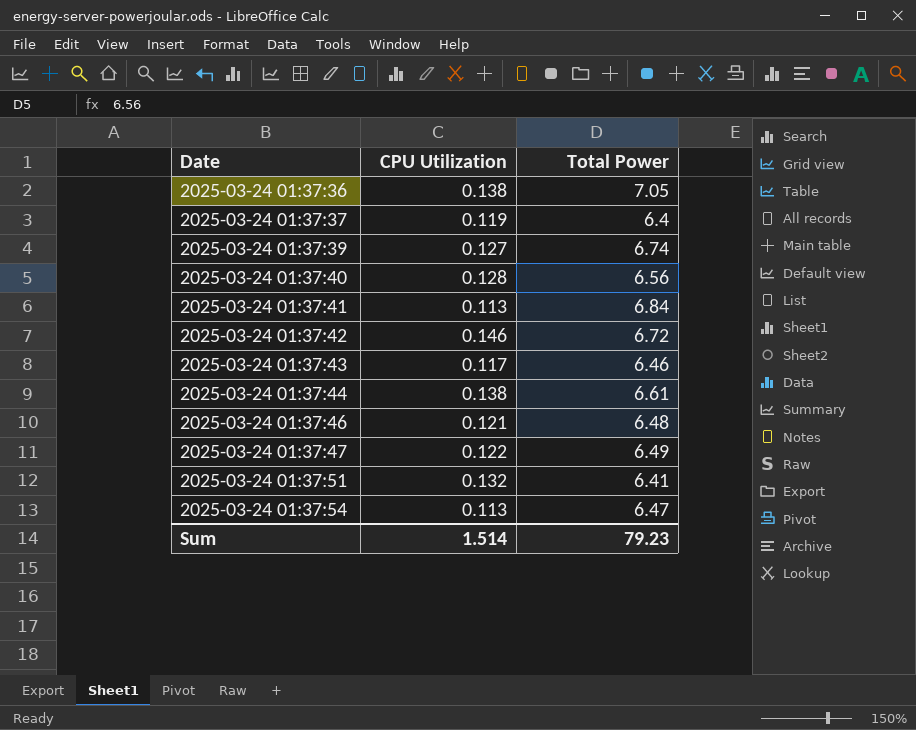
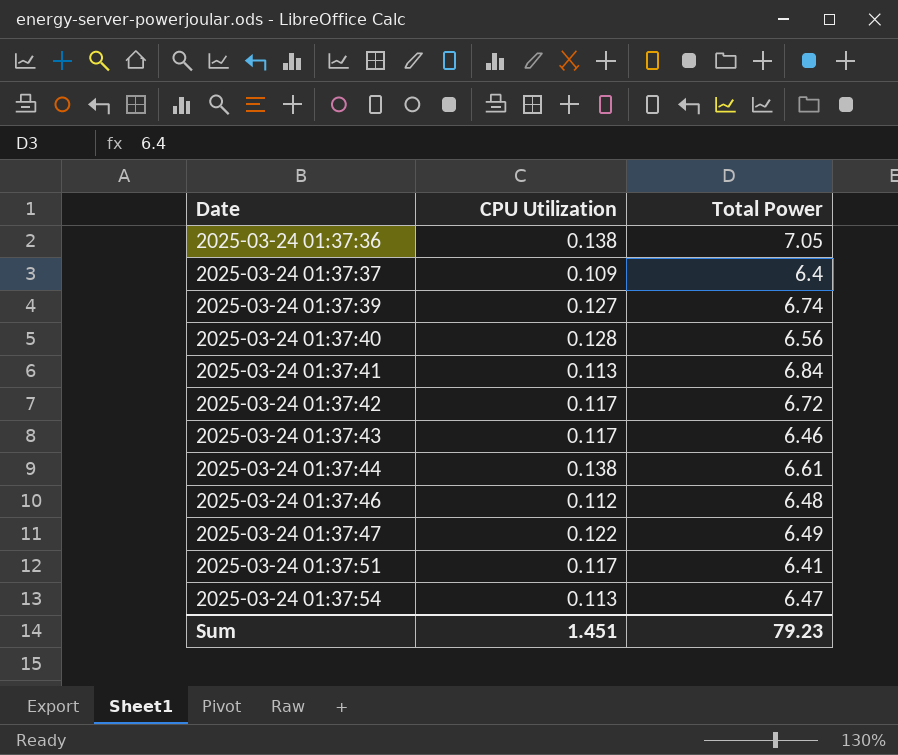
2025-03-24 01:37:37 | CPU Utilization: 0.119 -> 0.109
2025-03-24 01:37:42 | CPU Utilization: 0.146 -> 0.117
2025-03-24 01:37:46 | CPU Utilization: 0.121 -> 0.112
2025-03-24 01:37:51 | CPU Utilization: 0.132 -> 0.117
Sum | CPU Utilization: 1.514 -> 1.451

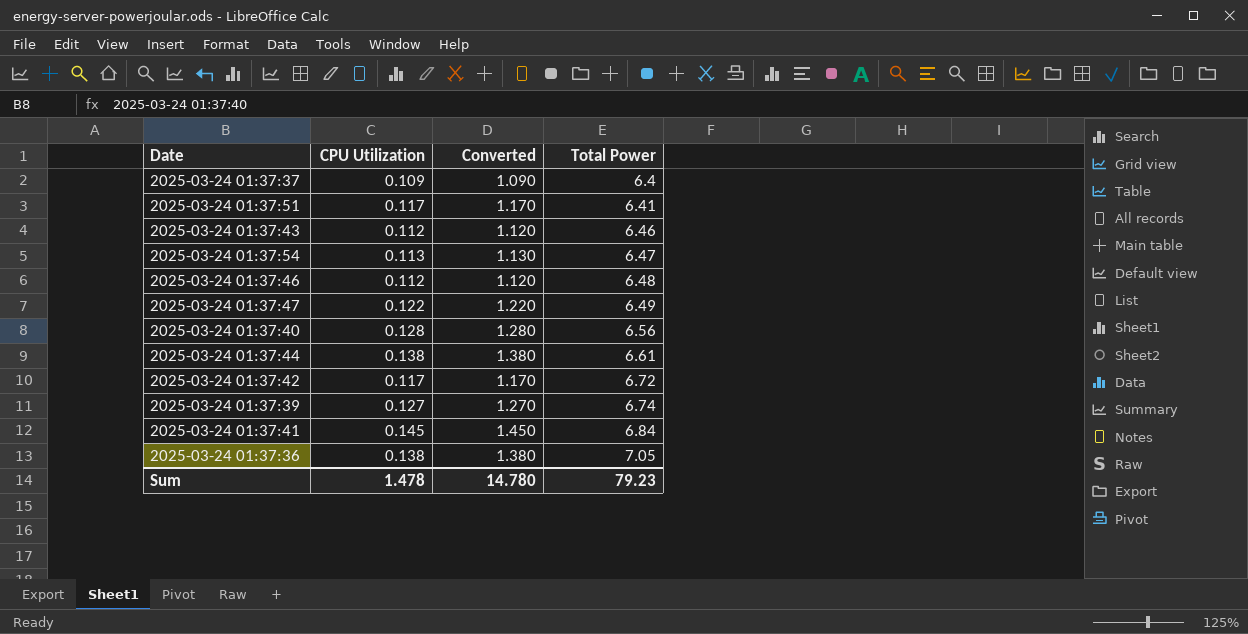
row order: Date ascending -> Total Power ascending
column Converted | formula: none -> [CPU Utilization] * 10
2025-03-24 01:37:43 | CPU Utilization: 0.117 -> 0.112
2025-03-24 01:37:41 | CPU Utilization: 0.113 -> 0.145
Sum | CPU Utilization: 1.451 -> 1.478

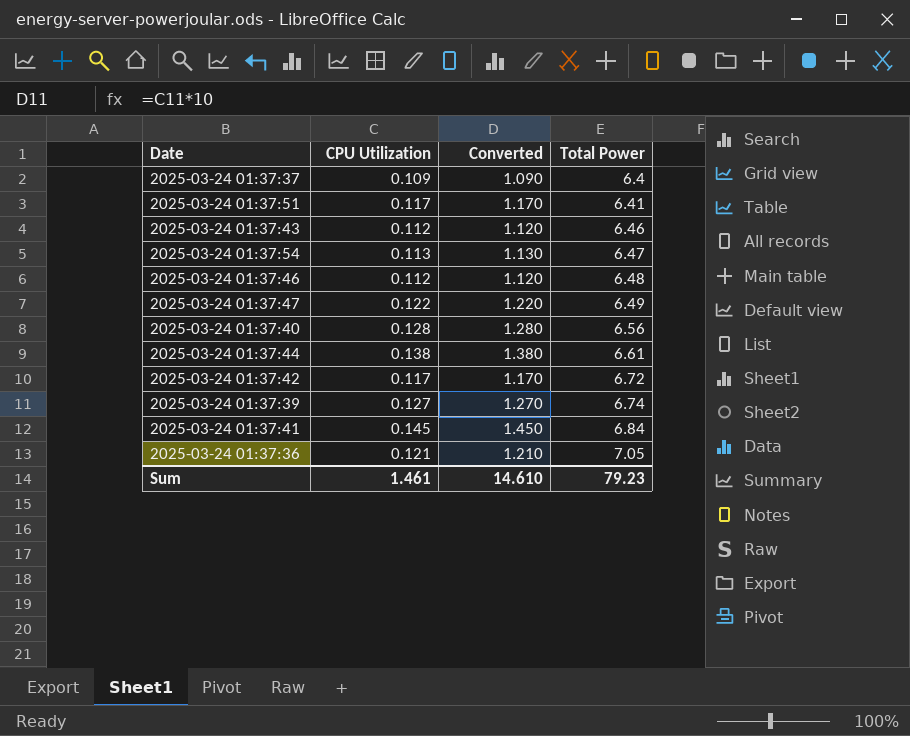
2025-03-24 01:37:36 | CPU Utilization: 0.138 -> 0.121
2025-03-24 01:37:36 | Converted: 1.380 -> 1.210
Sum | CPU Utilization: 1.478 -> 1.461
Sum | Converted: 14.780 -> 14.610

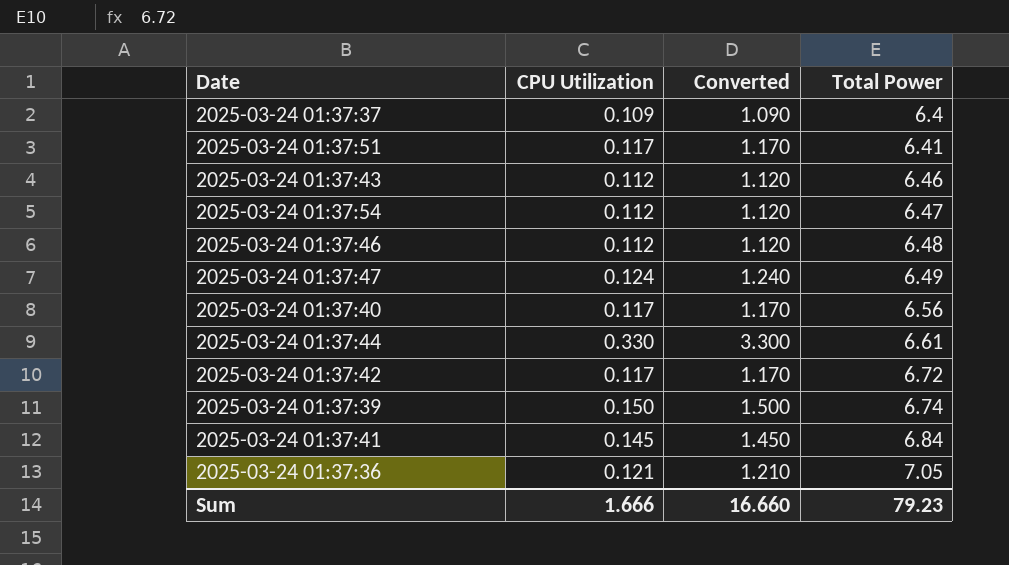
2025-03-24 01:37:54 | CPU Utilization: 0.113 -> 0.112
2025-03-24 01:37:54 | Converted: 1.130 -> 1.120
2025-03-24 01:37:47 | CPU Utilization: 0.122 -> 0.124
2025-03-24 01:37:47 | Converted: 1.220 -> 1.240
2025-03-24 01:37:40 | CPU Utilization: 0.128 -> 0.117
2025-03-24 01:37:40 | Converted: 1.280 -> 1.170
2025-03-24 01:37:44 | CPU Utilization: 0.138 -> 0.330
2025-03-24 01:37:44 | Converted: 1.380 -> 3.300
2025-03-24 01:37:39 | CPU Utilization: 0.127 -> 0.150
2025-03-24 01:37:39 | Converted: 1.270 -> 1.500
Sum | CPU Utilization: 1.461 -> 1.666
Sum | Converted: 14.610 -> 16.660

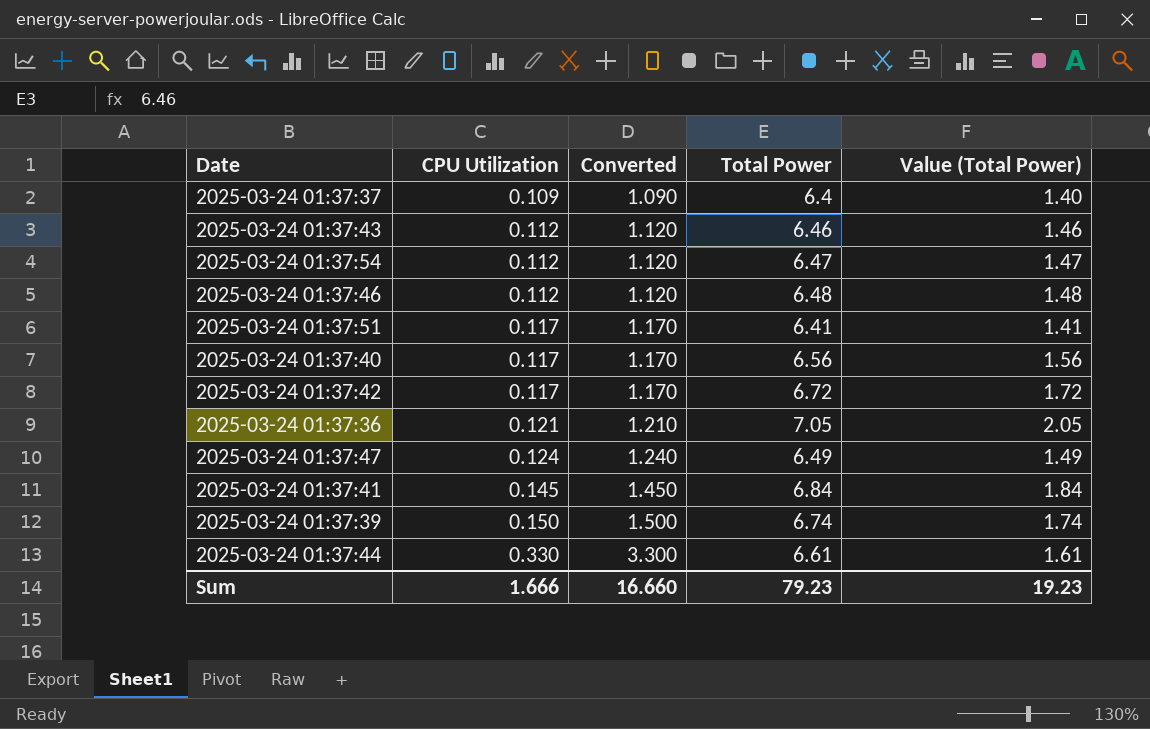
row order: Total Power ascending -> CPU Utilization ascending
column Value (Total Power) | formula: none -> [Total Power] - 5

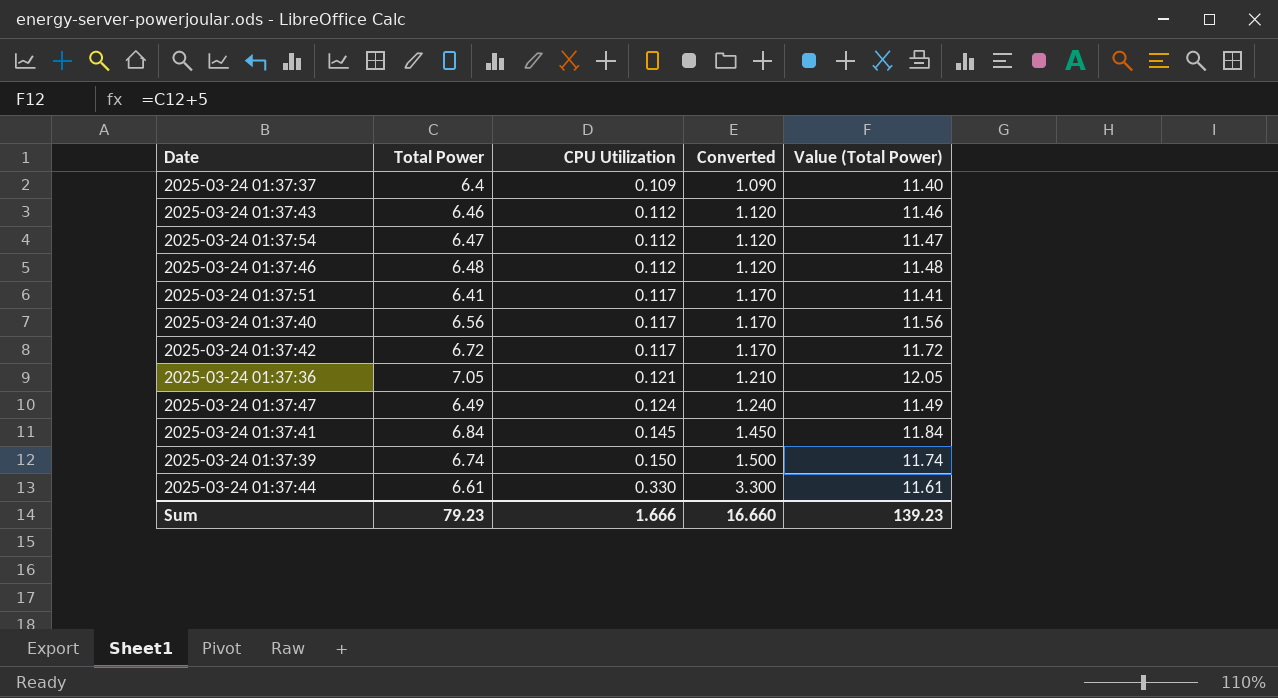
column Total Power | position: 4 -> 2
column Value (Total Power) | formula: [Total Power] - 5 -> [Total Power] + 5
Sum | Value (Total Power): 19.23 -> 139.23

